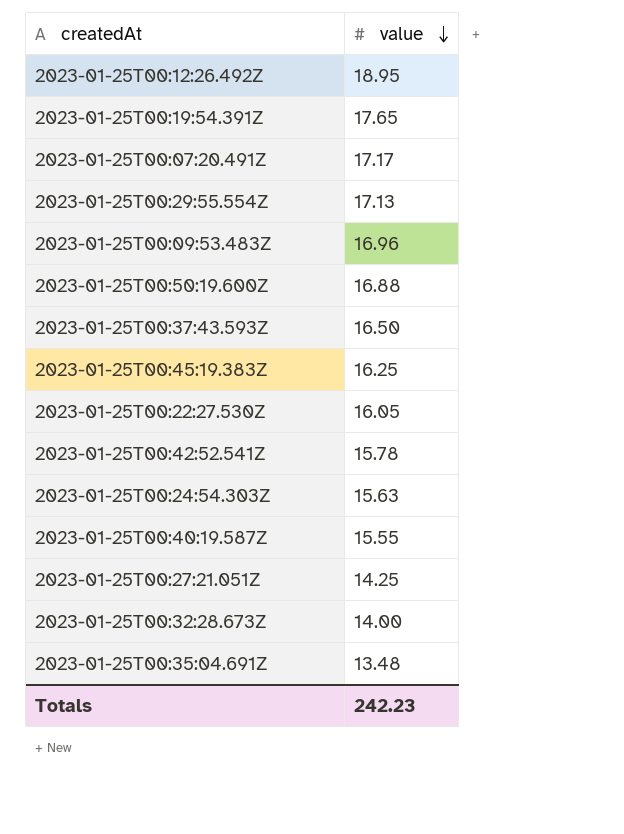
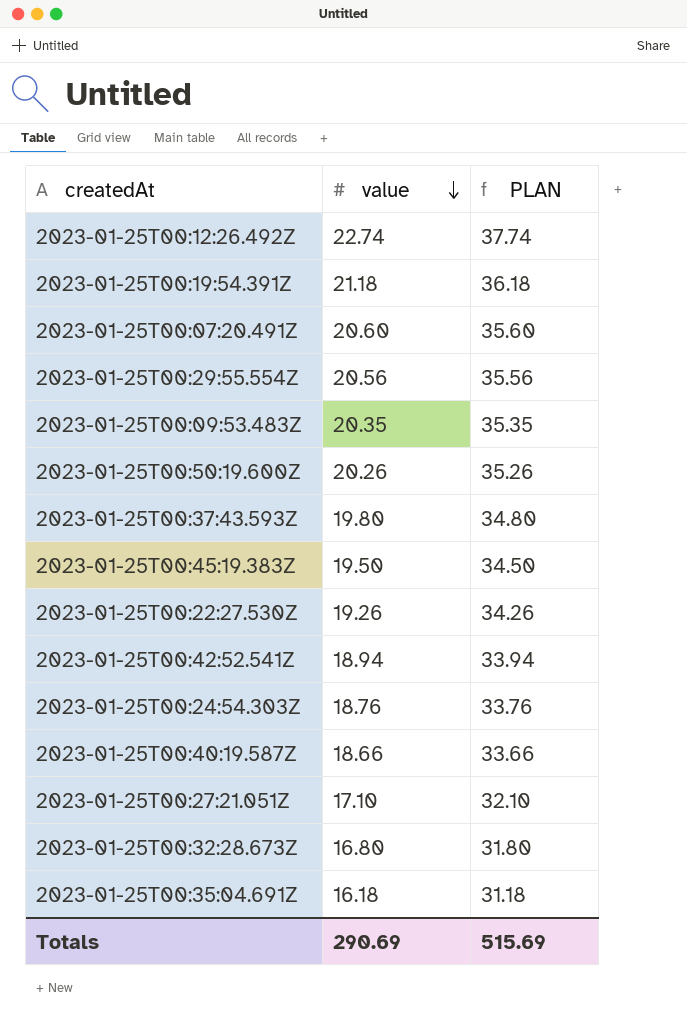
column PLAN | formula: none -> [value] + 15
2023-01-25T00:12:26.492Z | value: 18.95 -> 22.74
2023-01-25T00:19:54.391Z | value: 17.65 -> 21.18
2023-01-25T00:07:20.491Z | value: 17.17 -> 20.60
2023-01-25T00:29:55.554Z | value: 17.13 -> 20.56
2023-01-25T00:09:53.483Z | value: 16.96 -> 20.35
2023-01-25T00:50:19.600Z | value: 16.88 -> 20.26
2023-01-25T00:37:43.593Z | value: 16.50 -> 19.80
2023-01-25T00:45:19.383Z | value: 16.25 -> 19.50
2023-01-25T00:22:27.530Z | value: 16.05 -> 19.26
2023-01-25T00:42:52.541Z | value: 15.78 -> 18.94
2023-01-25T00:24:54.303Z | value: 15.63 -> 18.76
2023-01-25T00:40:19.587Z | value: 15.55 -> 18.66
2023-01-25T00:27:21.051Z | value: 14.25 -> 17.10
2023-01-25T00:32:28.673Z | value: 14.00 -> 16.80
2023-01-25T00:35:04.691Z | value: 13.48 -> 16.18
Totals | value: 242.23 -> 290.69

